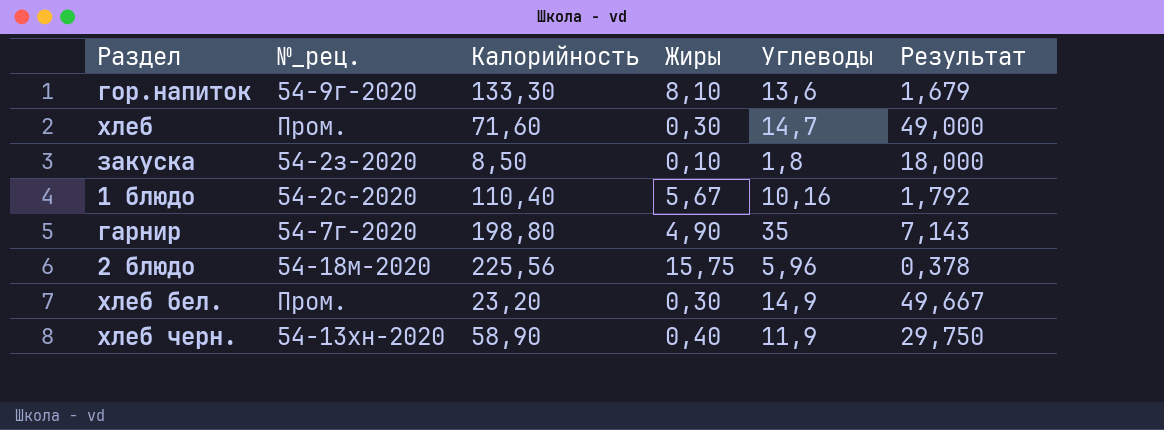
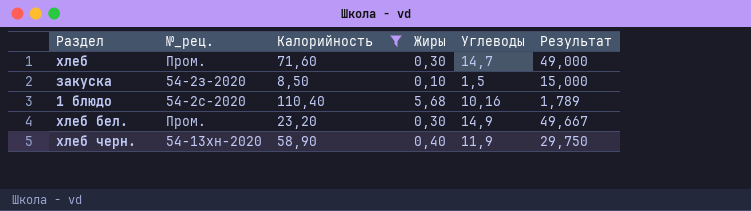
filter: none -> Калорийность <= 110,40
закуска | Углеводы: 1,8 -> 1,5
закуска | Результат: 18,000 -> 15,000
1 блюдо | Жиры: 5,67 -> 5,68
1 блюдо | Результат: 1,792 -> 1,789

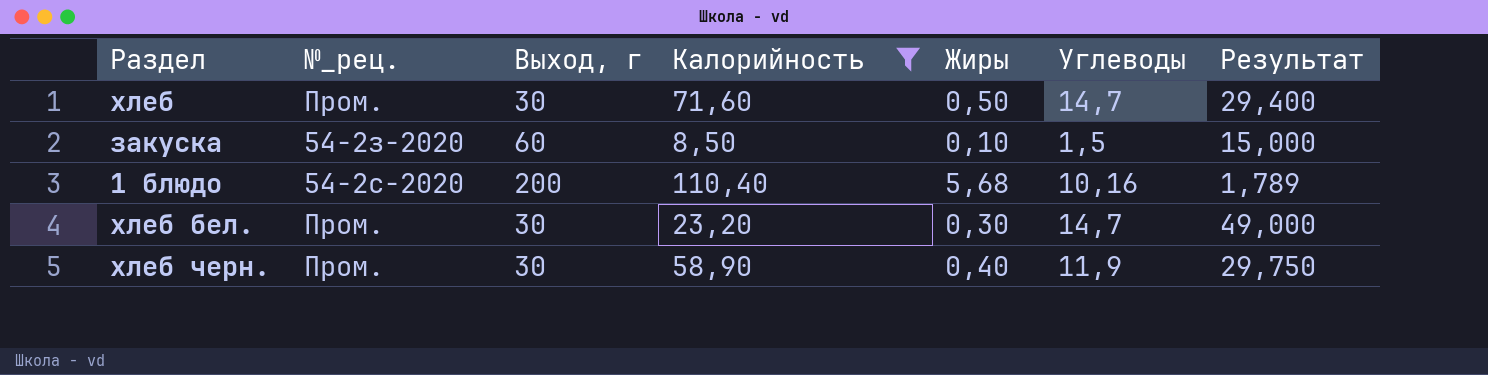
column Выход, г | position: none -> 3
хлеб | Жиры: 0,30 -> 0,50
хлеб | Результат: 49,000 -> 29,400
хлеб бел. | Углеводы: 14,9 -> 14,7
хлеб бел. | Результат: 49,667 -> 49,000
хлеб черн. | №_рец.: 54-13хн-2020 -> Пром.

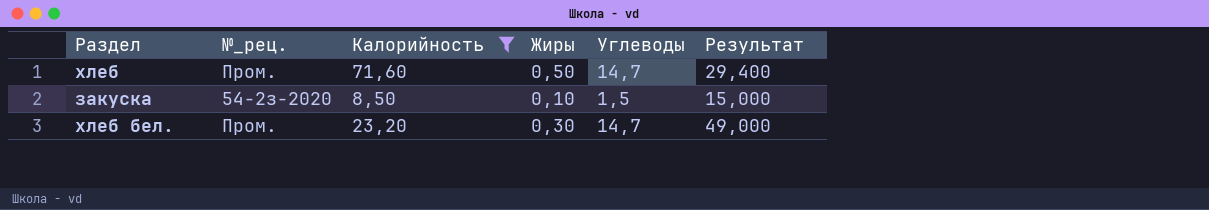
column Выход, г | position: 3 -> none
row 1 блюдо: 54-2с-2020 | 200 | 110,40 | 5,68 | 10,16 | 1,789 -> none
row хлеб черн.: Пром. | 30 | 58,90 | 0,40 | 11,9 | 29,750 -> none

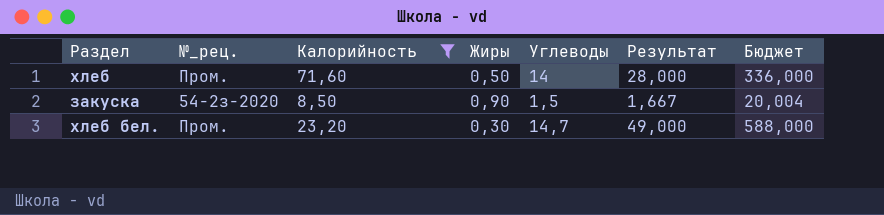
column Бюджет | formula: none -> [Результат] * 12
хлеб | Углеводы: 14,7 -> 14
хлеб | Результат: 29,400 -> 28,000
закуска | Жиры: 0,10 -> 0,90
закуска | Результат: 15,000 -> 1,667

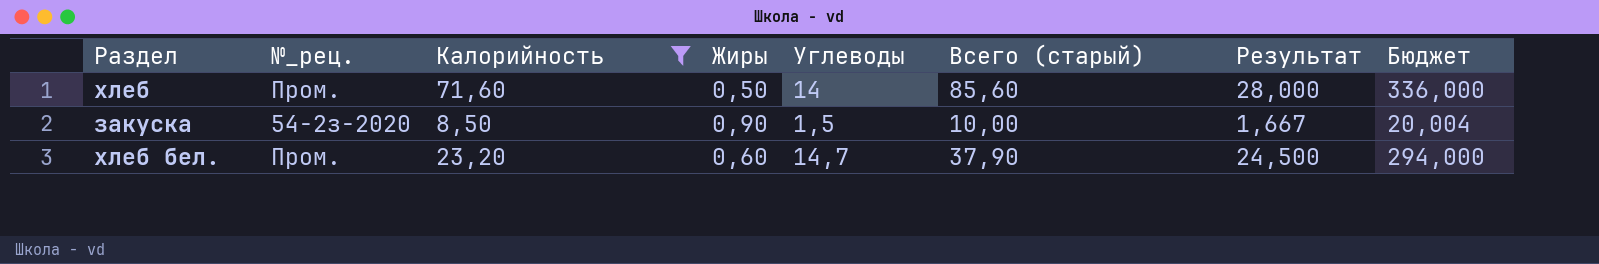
column Всего (старый) | formula: none -> [Калорийность] + [Углеводы]
хлеб бел. | Жиры: 0,30 -> 0,60
хлеб бел. | Результат: 49,000 -> 24,500
хлеб бел. | Бюджет: 588,000 -> 294,000

